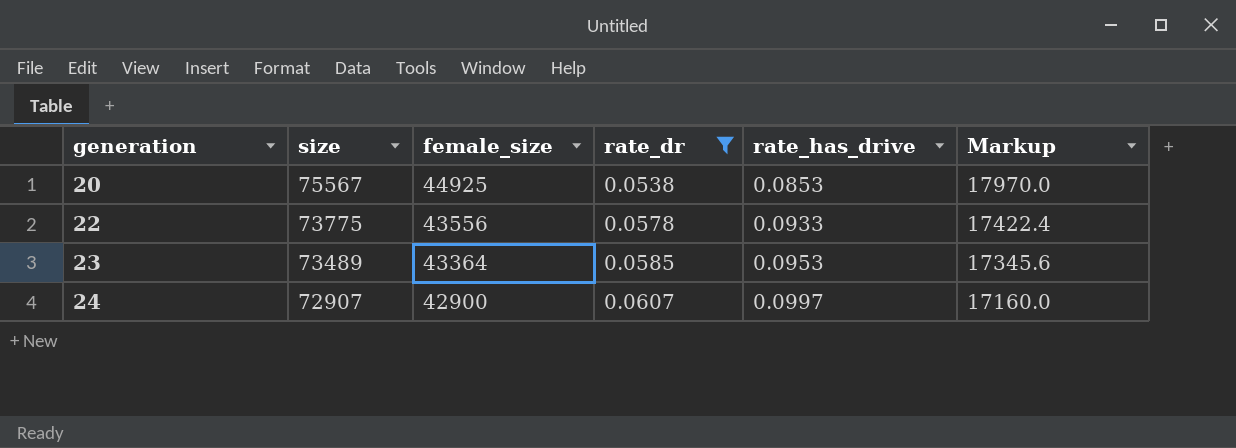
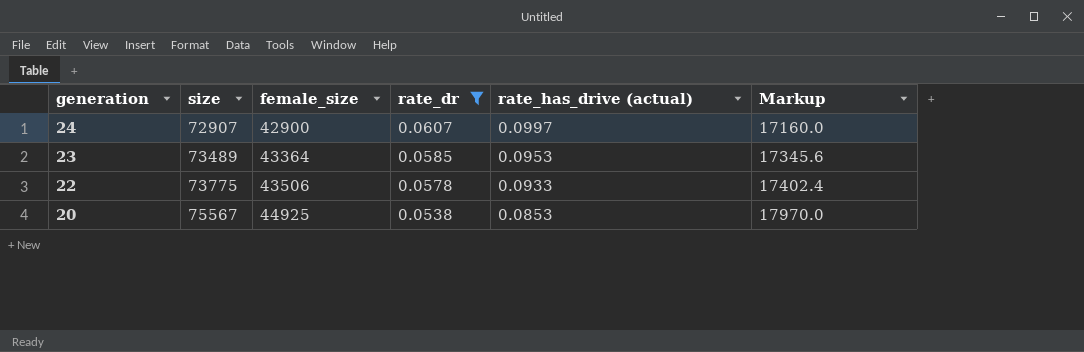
row order: generation ascending -> generation descending
column name: rate_has_drive -> rate_has_drive (actual)
22 | female_size: 43556 -> 43506
22 | Markup: 17422.4 -> 17402.4

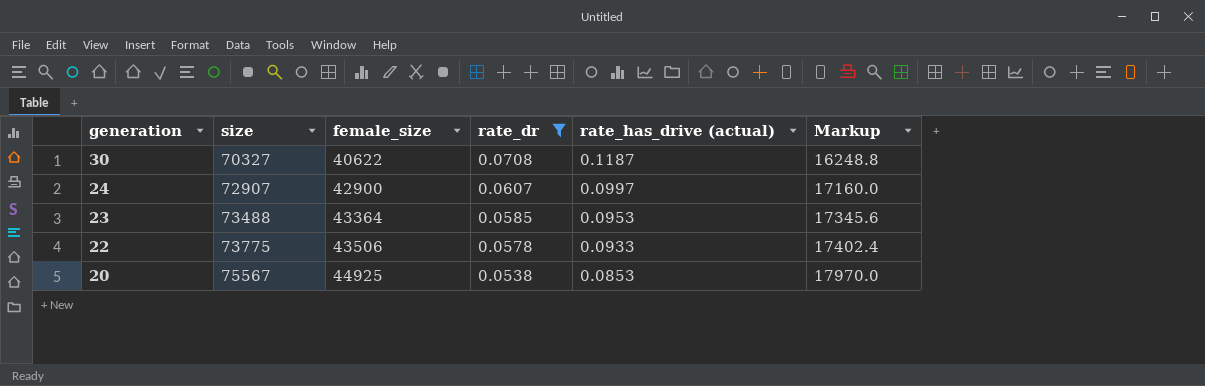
row 30: none -> 70327 | 40622 | 0.0708 | 0.1187 | 16248.8
23 | size: 73489 -> 73488

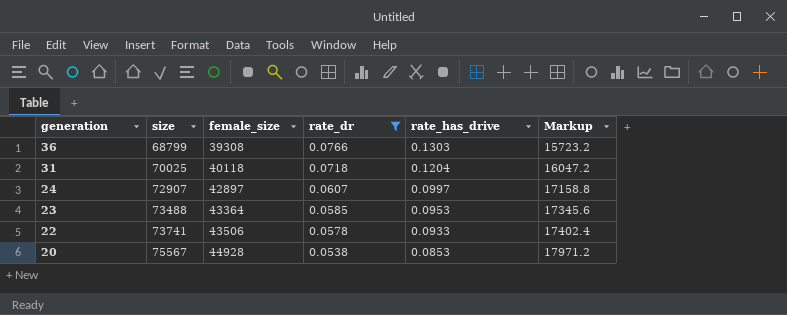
column name: rate_has_drive (actual) -> rate_has_drive
row 30: 70327 | 40622 | 0.0708 | 0.1187 | 16248.8 -> none
row 36: none -> 68799 | 39308 | 0.0766 | 0.1303 | 15723.2
row 31: none -> 70025 | 40118 | 0.0718 | 0.1204 | 16047.2
24 | female_size: 42900 -> 42897
24 | Markup: 17160.0 -> 17158.8
22 | size: 73775 -> 73741
20 | female_size: 44925 -> 44928
20 | Markup: 17970.0 -> 17971.2

